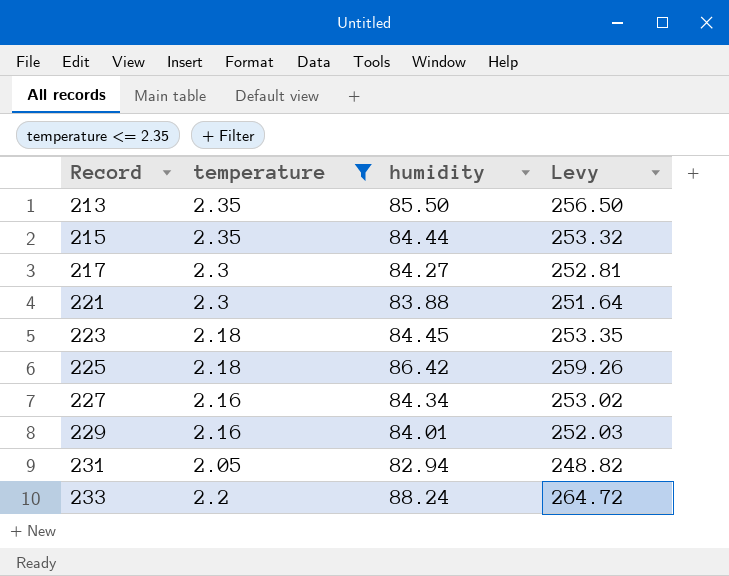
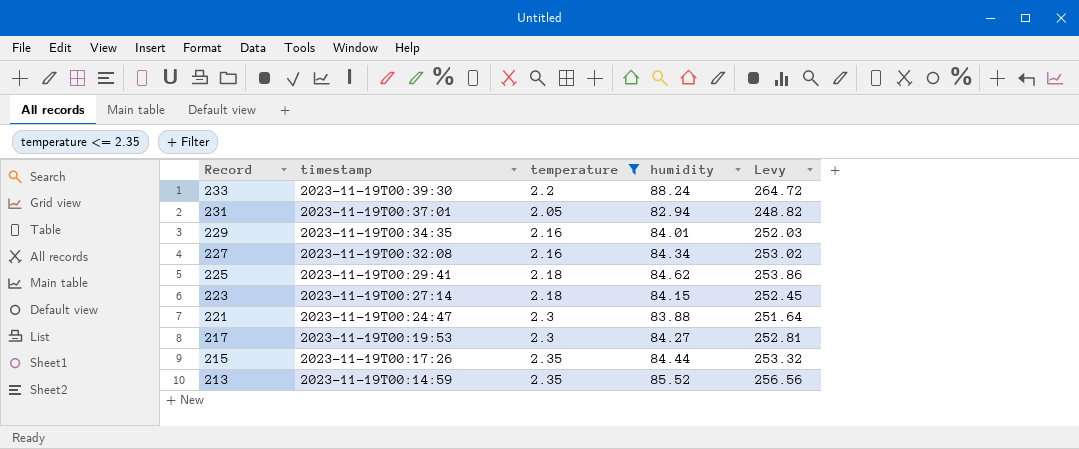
row order: Record ascending -> Record descending
column timestamp | position: none -> 2
225 | humidity: 86.42 -> 84.62
225 | Levy: 259.26 -> 253.86
223 | humidity: 84.45 -> 84.15
223 | Levy: 253.35 -> 252.45
213 | humidity: 85.50 -> 85.52
213 | Levy: 256.50 -> 256.56

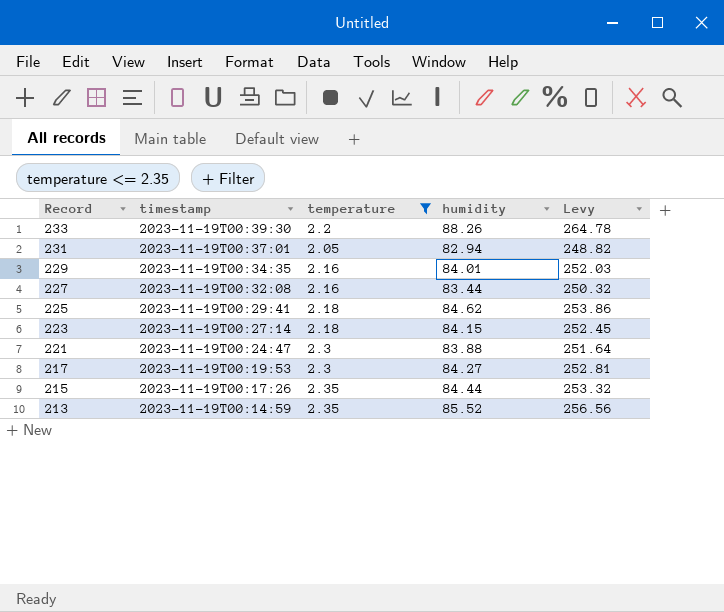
233 | humidity: 88.24 -> 88.26
233 | Levy: 264.72 -> 264.78
227 | humidity: 84.34 -> 83.44
227 | Levy: 253.02 -> 250.32

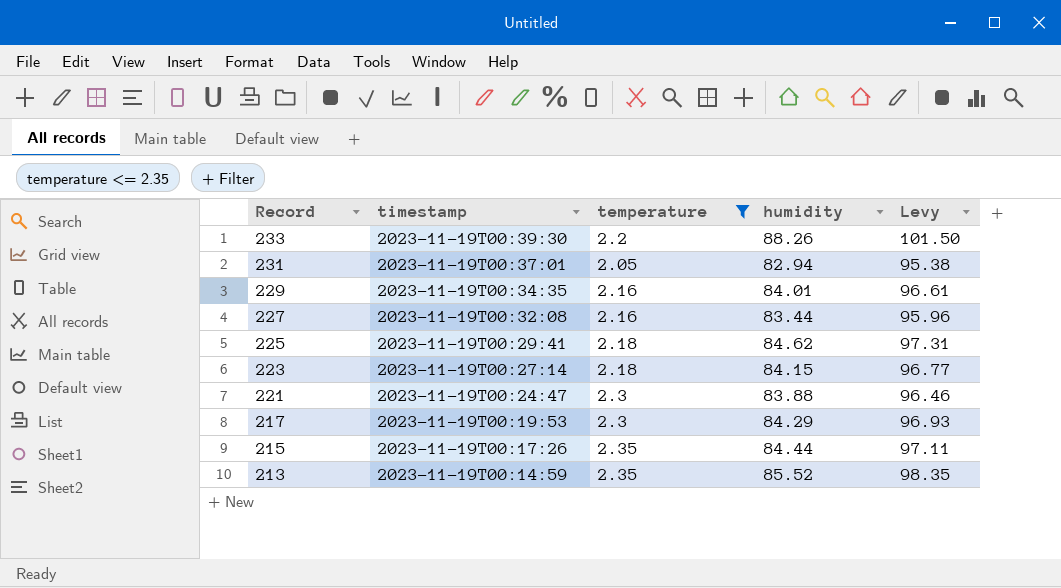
column Levy | formula: [humidity] * 3 -> [humidity] * 1.15
217 | humidity: 84.27 -> 84.29

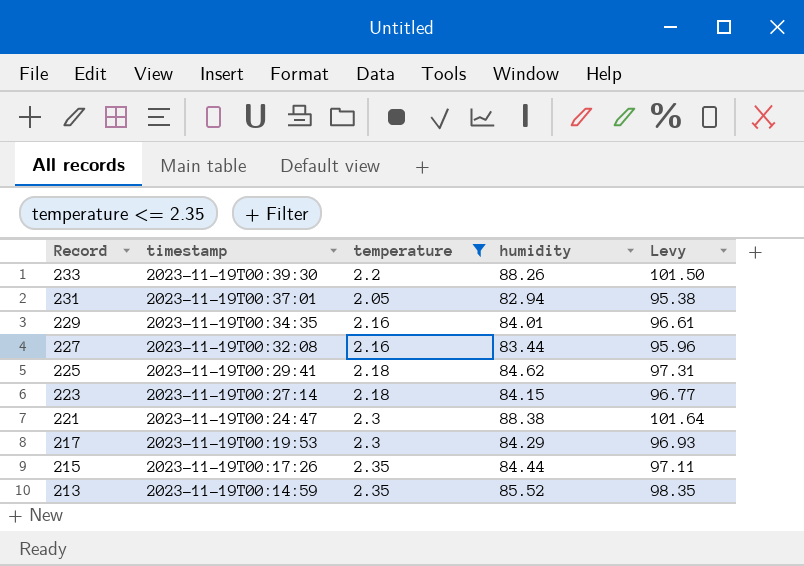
221 | humidity: 83.88 -> 88.38
221 | Levy: 96.46 -> 101.64

